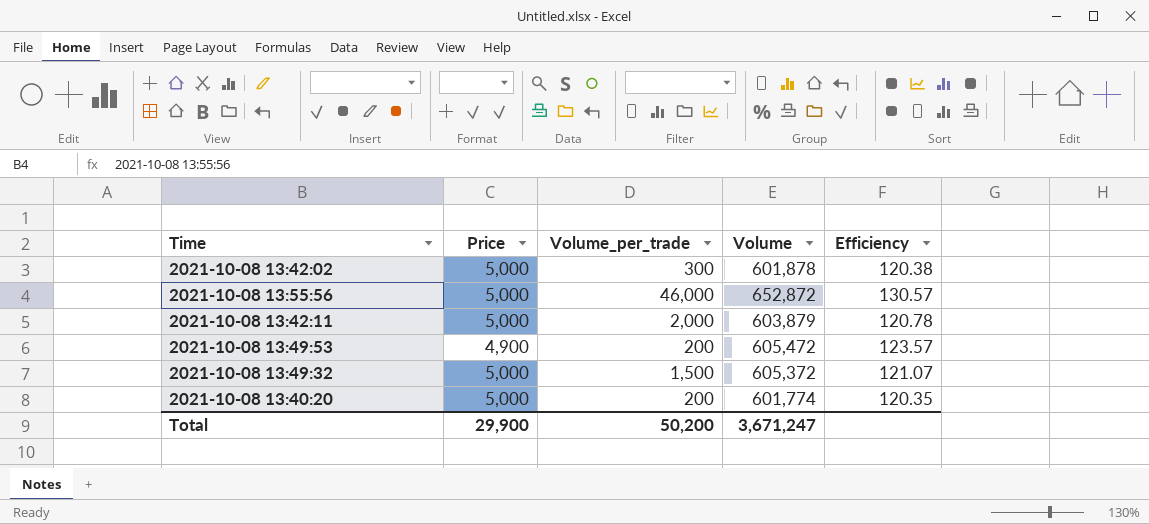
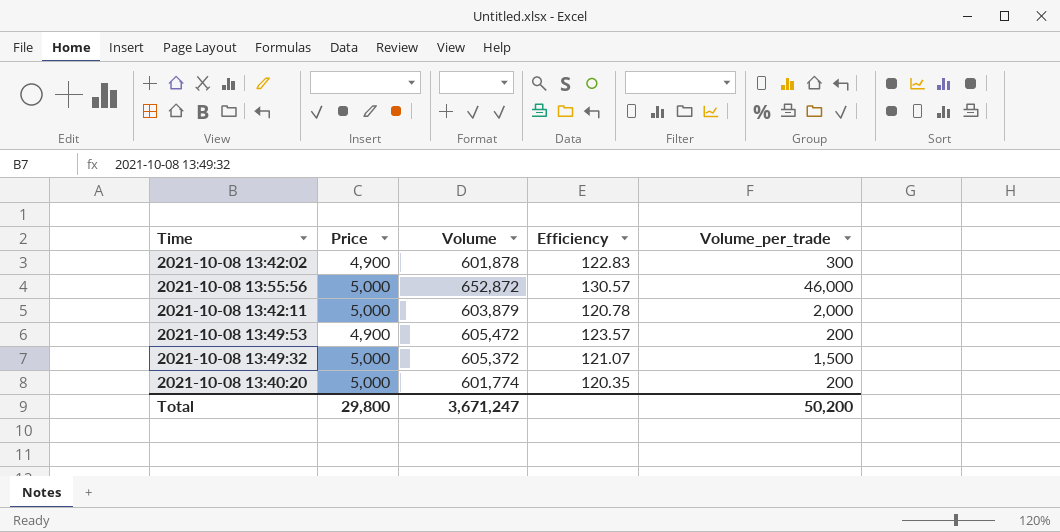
column Volume_per_trade | position: 3 -> 5
2021-10-08 13:42:02 | Price: 5,000 -> 4,900
2021-10-08 13:42:02 | Efficiency: 120.38 -> 122.83
Total | Price: 29,900 -> 29,800

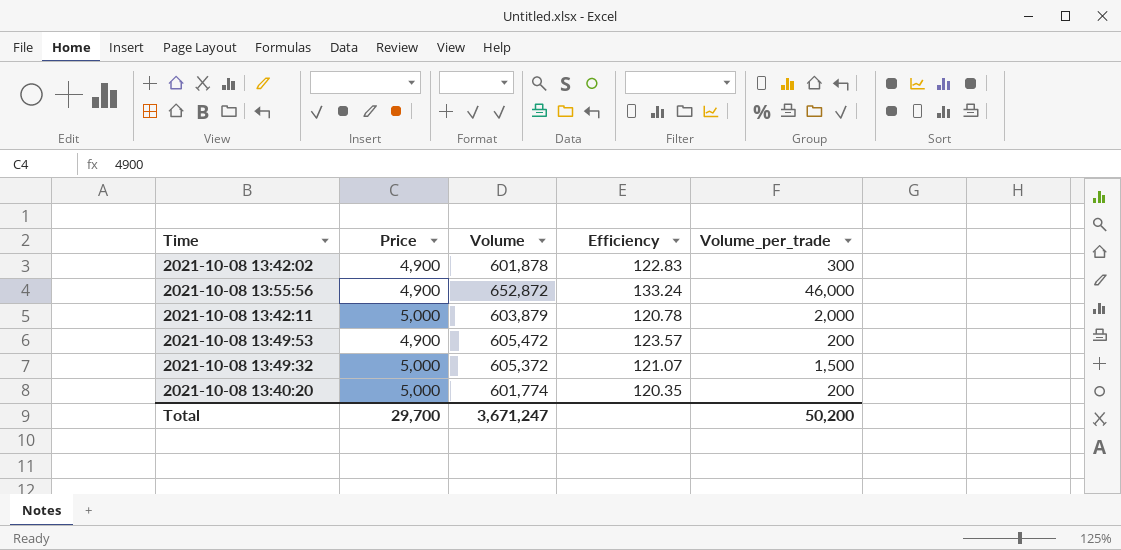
2021-10-08 13:55:56 | Price: 5,000 -> 4,900
2021-10-08 13:55:56 | Efficiency: 130.57 -> 133.24
Total | Price: 29,800 -> 29,700

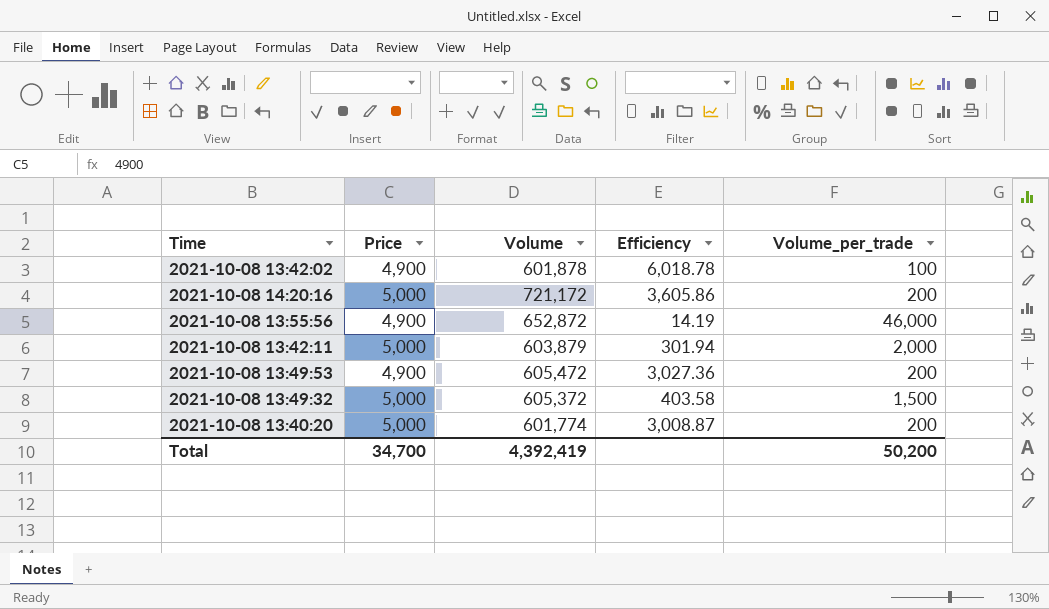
column Efficiency | formula: [Volume] / [Price] -> [Volume] / [Volume_per_trade]
2021-10-08 13:42:02 | Volume_per_trade: 300 -> 100
row 2021-10-08 14:20:16: none -> 5,000 | 721,172 | 3,605.86 | 200
Total | Price: 29,700 -> 34,700
Total | Volume: 3,671,247 -> 4,392,419

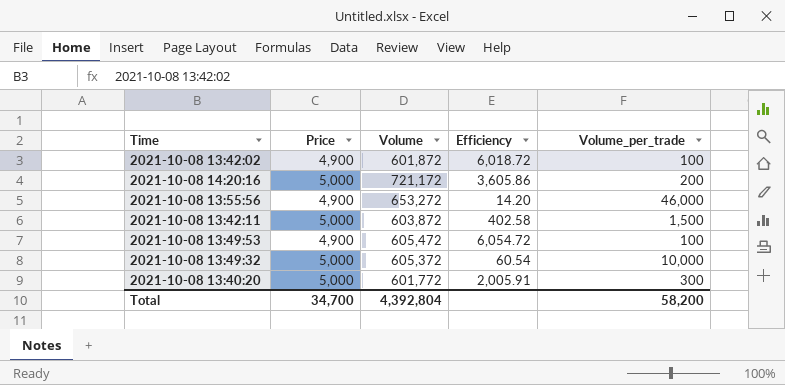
2021-10-08 13:42:02 | Volume: 601,878 -> 601,872
2021-10-08 13:42:02 | Efficiency: 6,018.78 -> 6,018.72
2021-10-08 13:55:56 | Volume: 652,872 -> 653,272
2021-10-08 13:55:56 | Efficiency: 14.19 -> 14.20
2021-10-08 13:42:11 | Volume: 603,879 -> 603,872
2021-10-08 13:42:11 | Efficiency: 301.94 -> 402.58
2021-10-08 13:42:11 | Volume_per_trade: 2,000 -> 1,500
2021-10-08 13:49:53 | Efficiency: 3,027.36 -> 6,054.72
2021-10-08 13:49:53 | Volume_per_trade: 200 -> 100
2021-10-08 13:49:32 | Efficiency: 403.58 -> 60.54
2021-10-08 13:49:32 | Volume_per_trade: 1,500 -> 10,000
2021-10-08 13:40:20 | Volume: 601,774 -> 601,772
2021-10-08 13:40:20 | Efficiency: 3,008.87 -> 2,005.91
2021-10-08 13:40:20 | Volume_per_trade: 200 -> 300
Total | Volume: 4,392,419 -> 4,392,804
Total | Volume_per_trade: 50,200 -> 58,200

